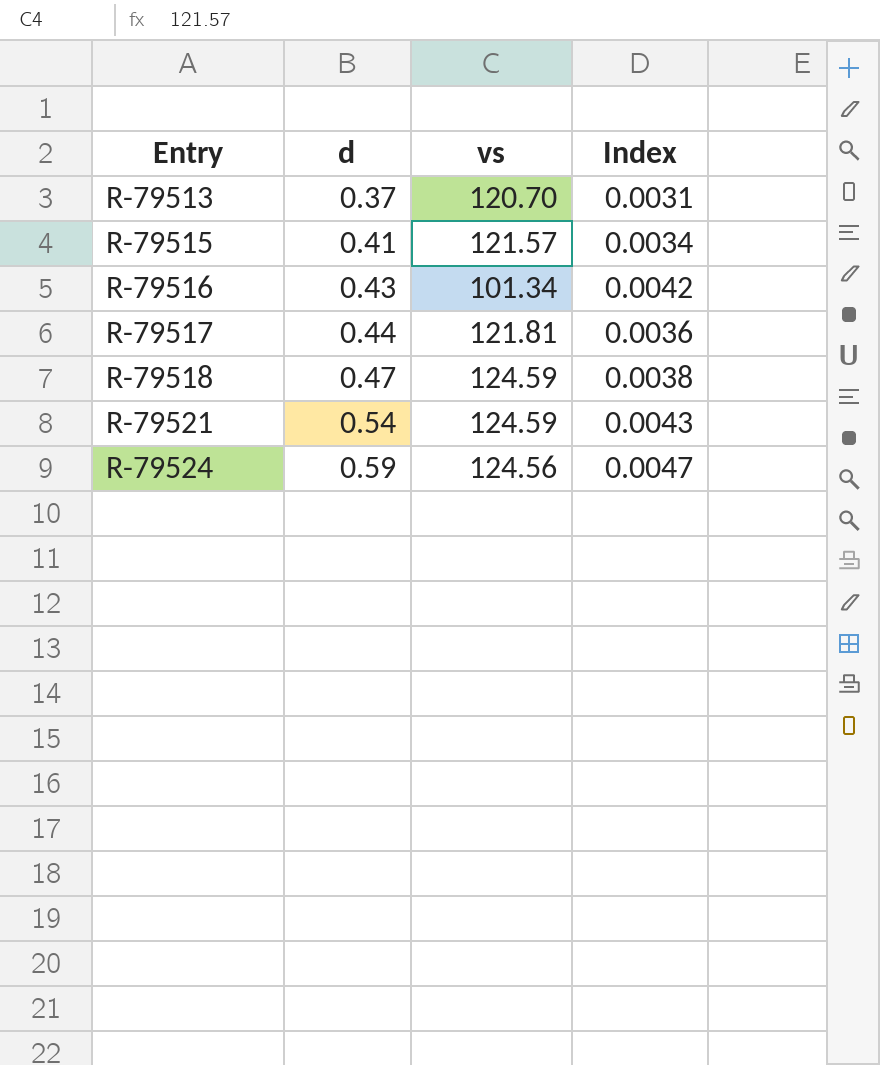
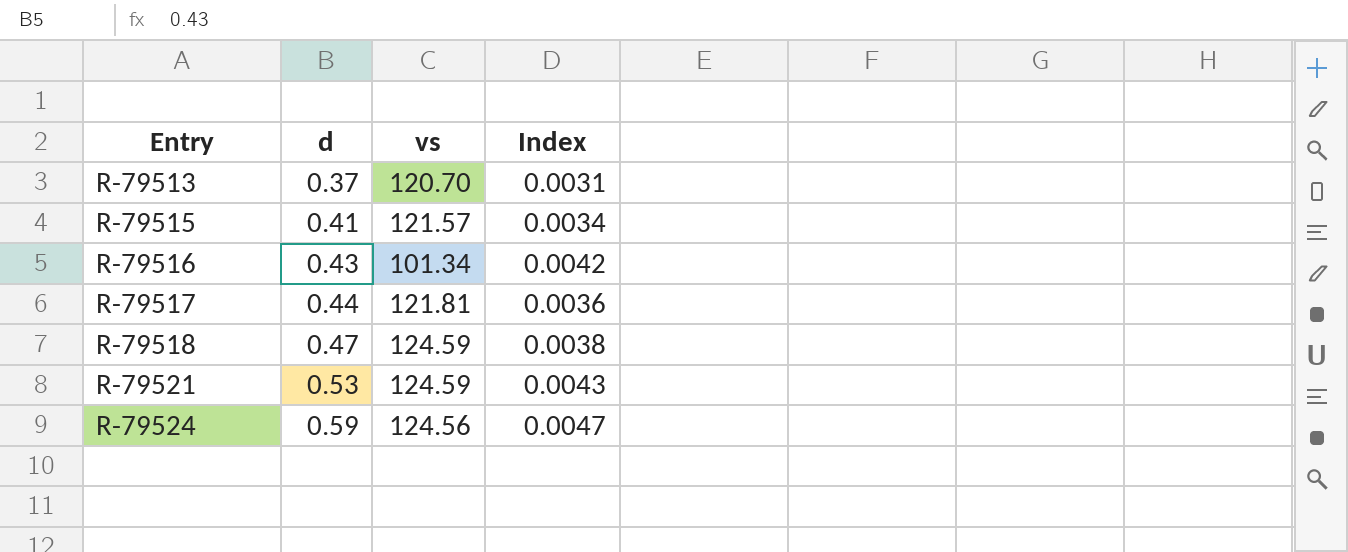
R-79521 | d: 0.54 -> 0.53

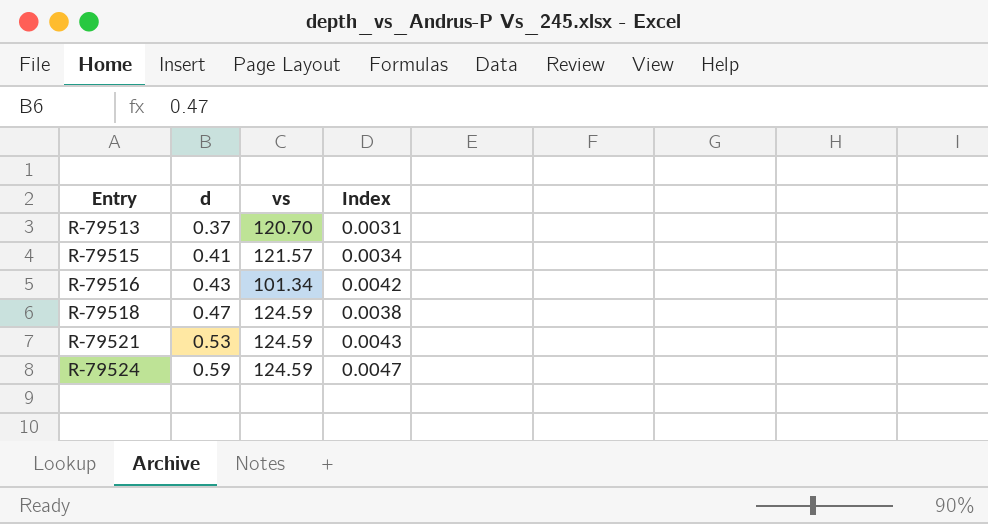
row R-79517: 0.44 | 121.81 | 0.0036 -> none
R-79524 | vs: 124.56 -> 124.59

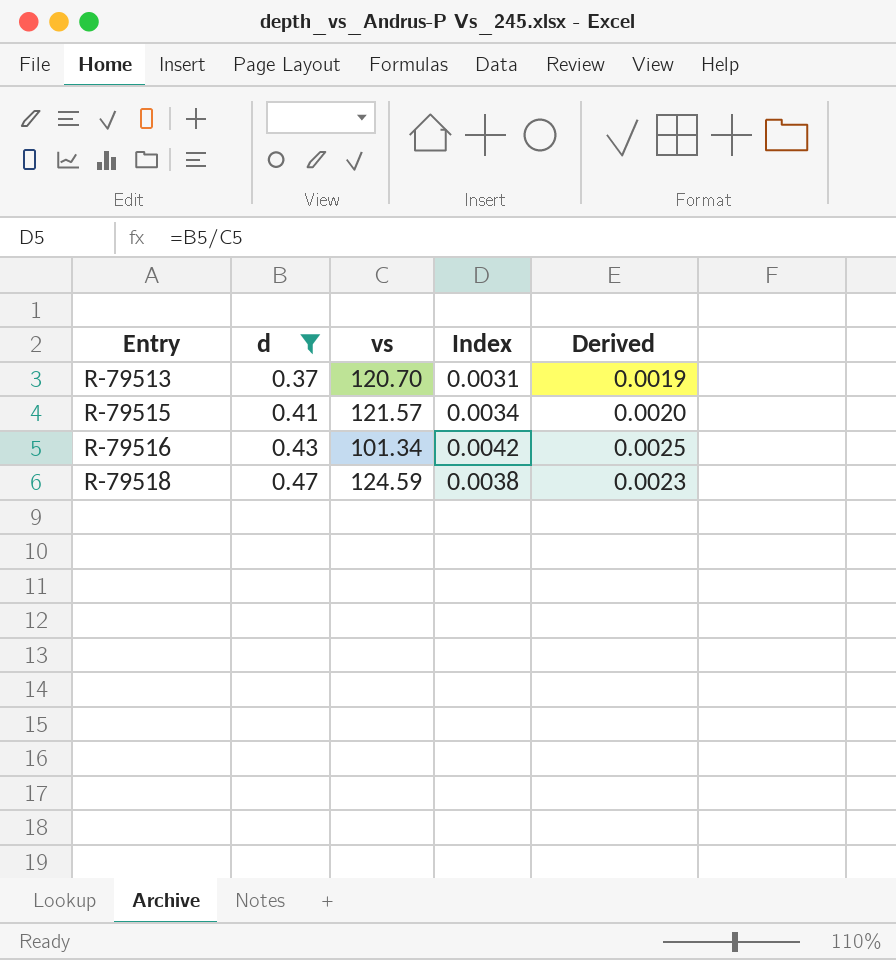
filter: none -> d <= 0.47
column Derived | formula: none -> [Index] * 0.6

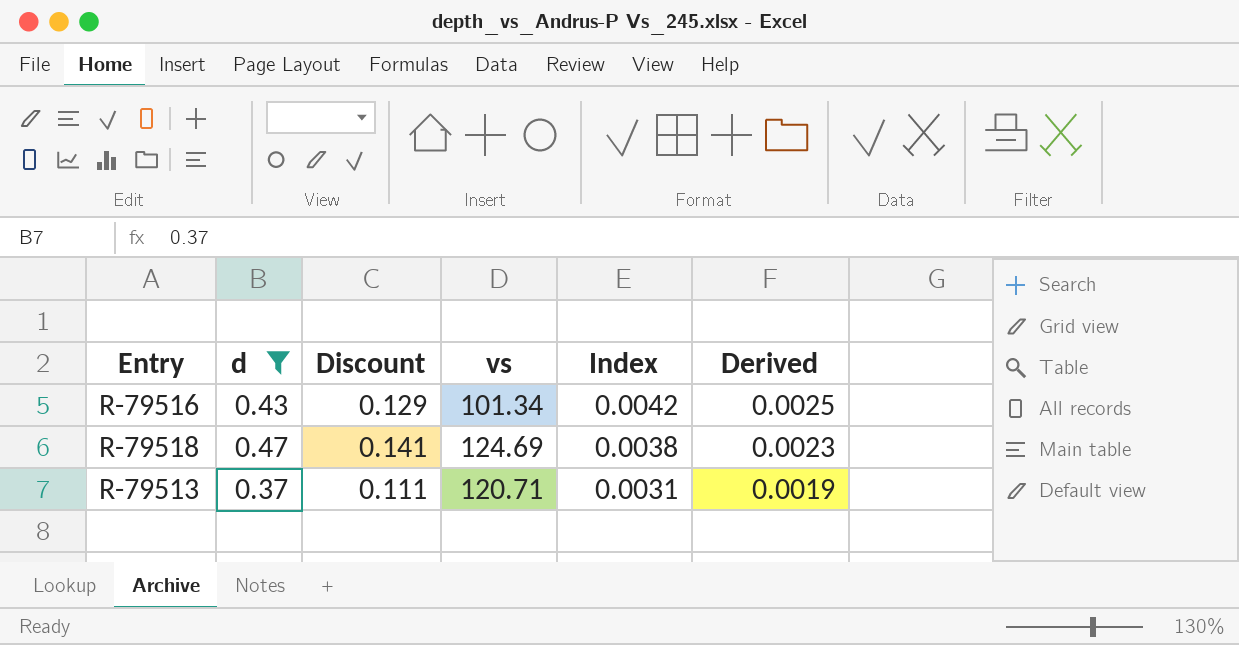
row order: Entry ascending -> Index descending
column Discount | formula: none -> [d] * 0.3
row R-79515: 0.41 | 121.57 | 0.0034 | 0.0020 -> none
R-79518 | vs: 124.59 -> 124.69
R-79513 | vs: 120.70 -> 120.71

